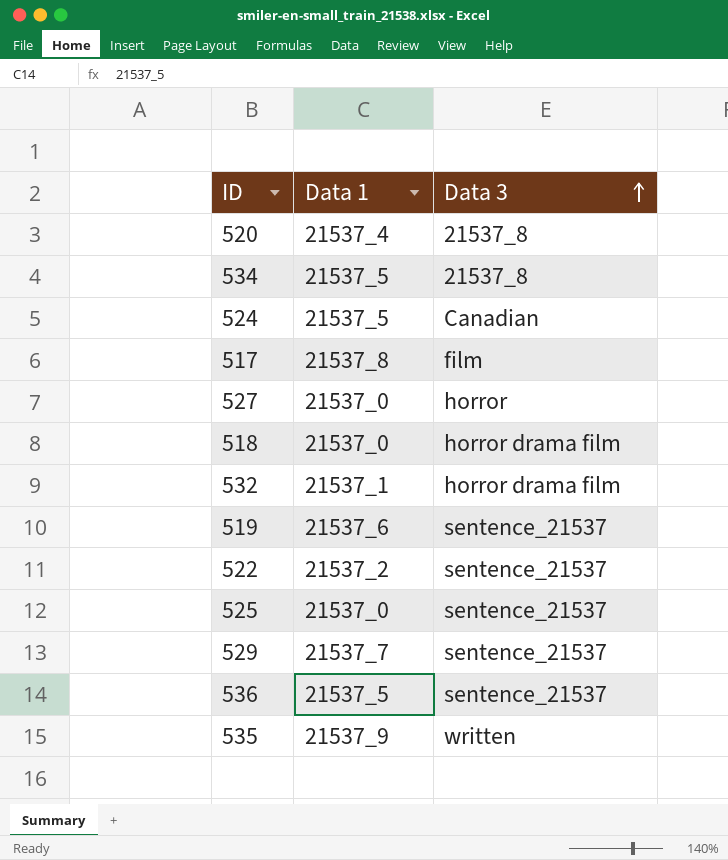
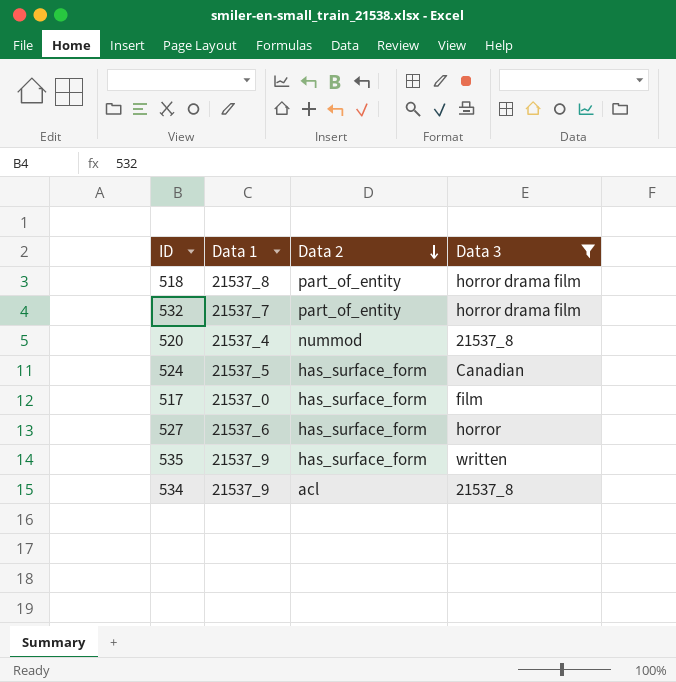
filter: none -> Data 3 != sentence_21537
row order: Data 3 ascending -> Data 2 descending
column Data 2 | position: none -> 3
518 | Data 1: 21537_0 -> 21537_8
532 | Data 1: 21537_1 -> 21537_7
517 | Data 1: 21537_8 -> 21537_0
527 | Data 1: 21537_0 -> 21537_6
534 | Data 1: 21537_5 -> 21537_9

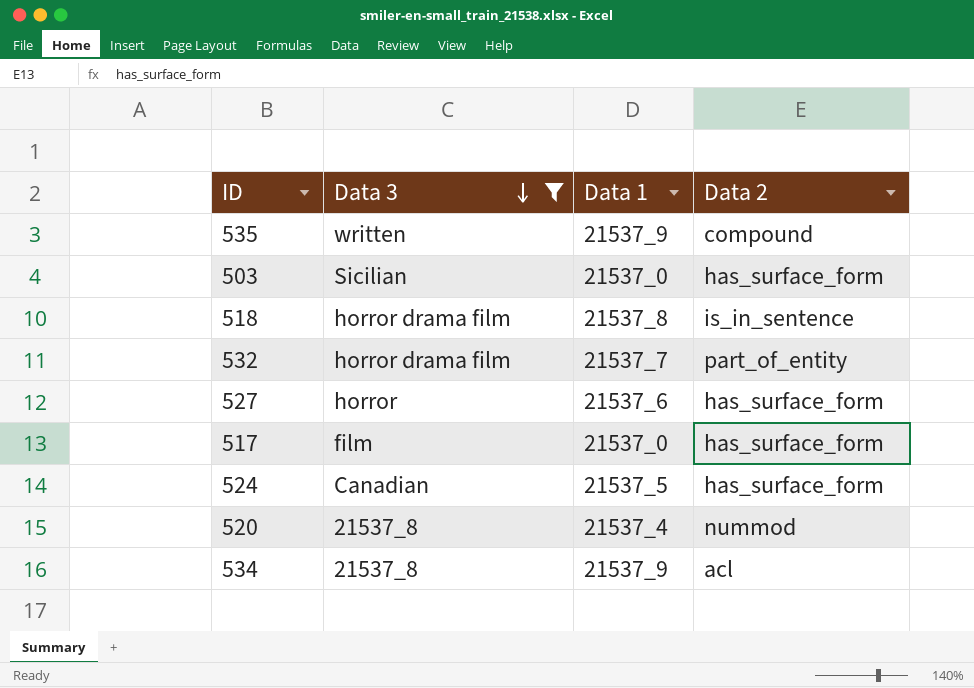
row order: Data 2 descending -> Data 3 descending
column Data 3 | position: 4 -> 2
535 | Data 2: has_surface_form -> compound
row 503: none -> Sicilian | 21537_0 | has_surface_form
518 | Data 2: part_of_entity -> is_in_sentence

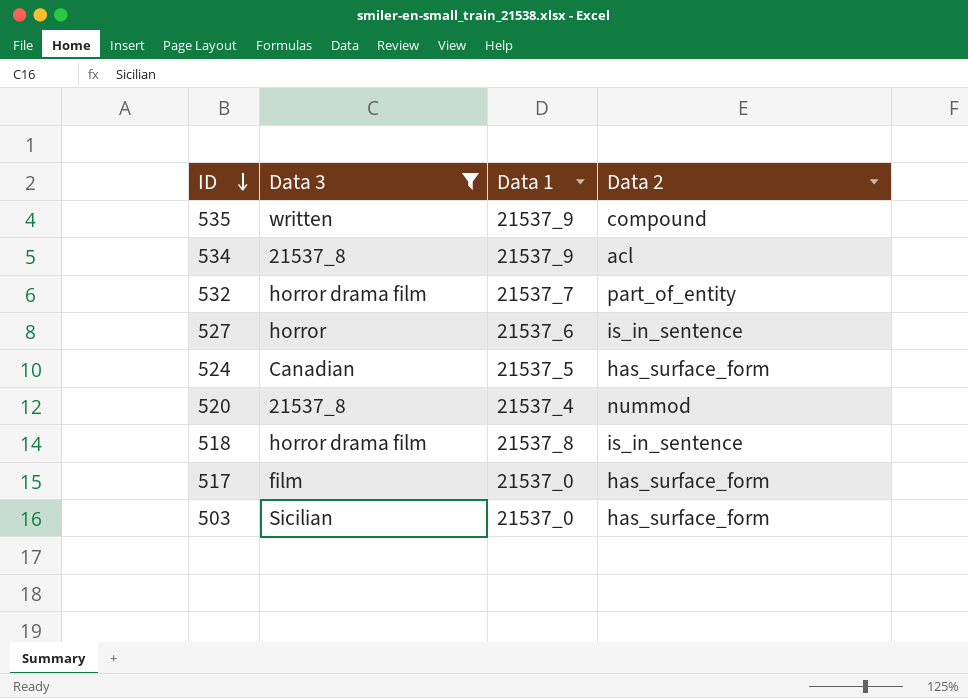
row order: Data 3 descending -> ID descending
527 | Data 2: has_surface_form -> is_in_sentence

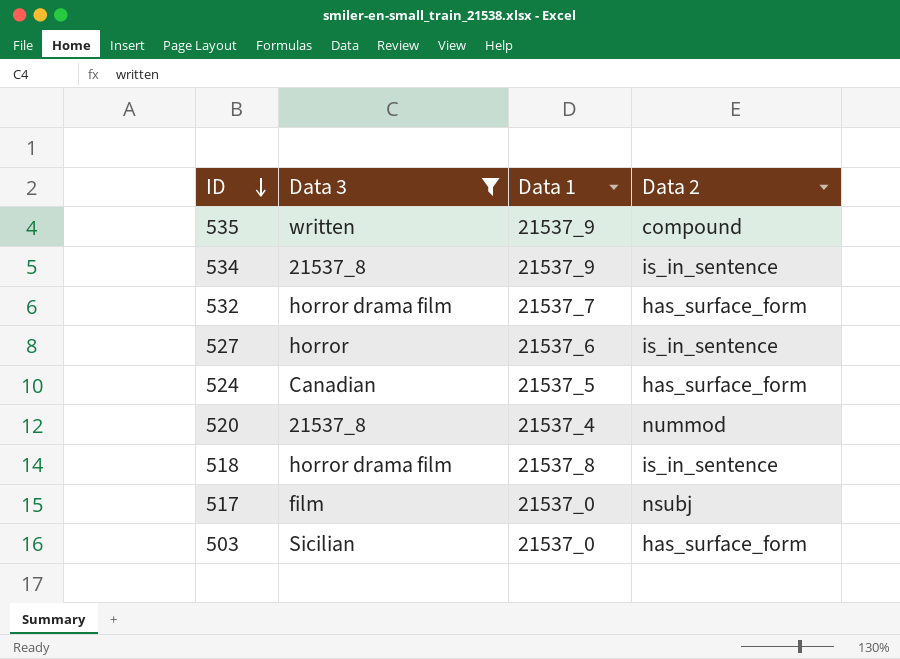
534 | Data 2: acl -> is_in_sentence
532 | Data 2: part_of_entity -> has_surface_form
517 | Data 2: has_surface_form -> nsubj

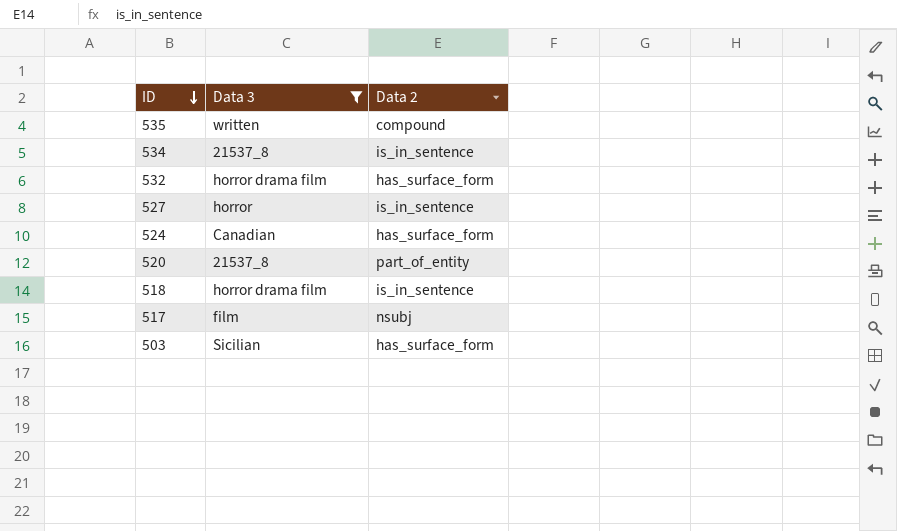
column Data 1 | position: 3 -> none
520 | Data 2: nummod -> part_of_entity

